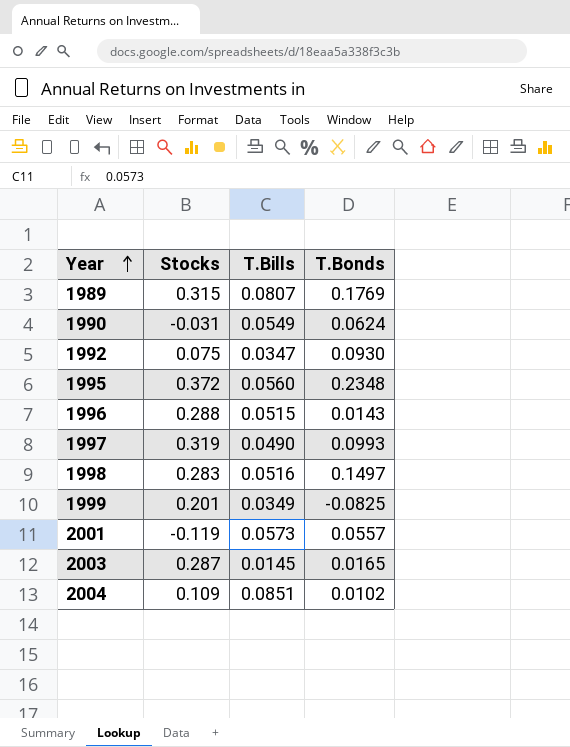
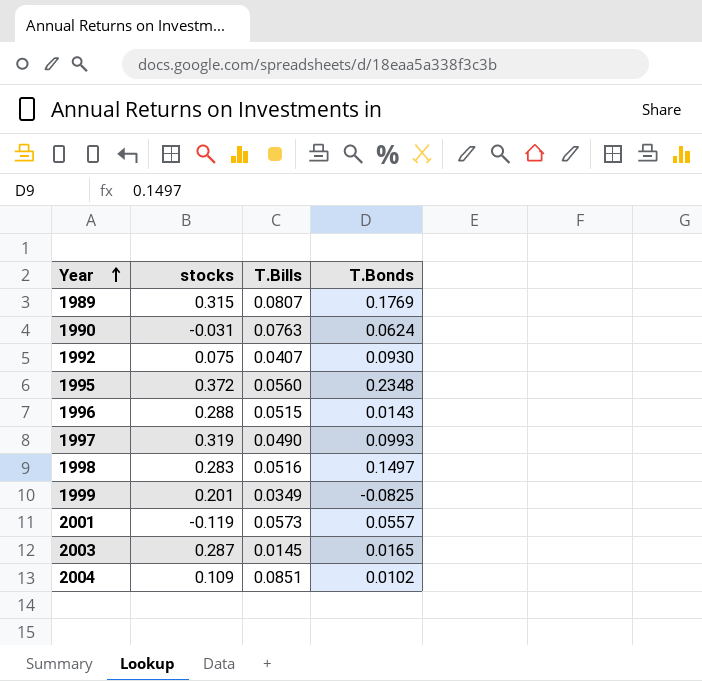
column name: Stocks -> stocks
1990 | T.Bills: 0.0549 -> 0.0763
1992 | T.Bills: 0.0347 -> 0.0407

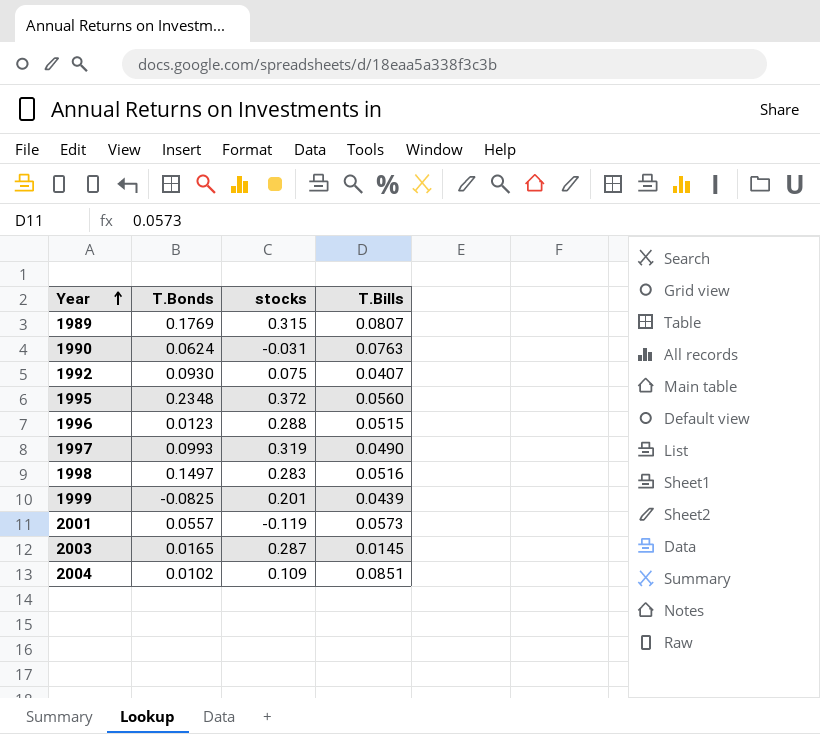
column T.Bonds | position: 4 -> 2
1996 | T.Bonds: 0.0143 -> 0.0123
1999 | T.Bills: 0.0349 -> 0.0439

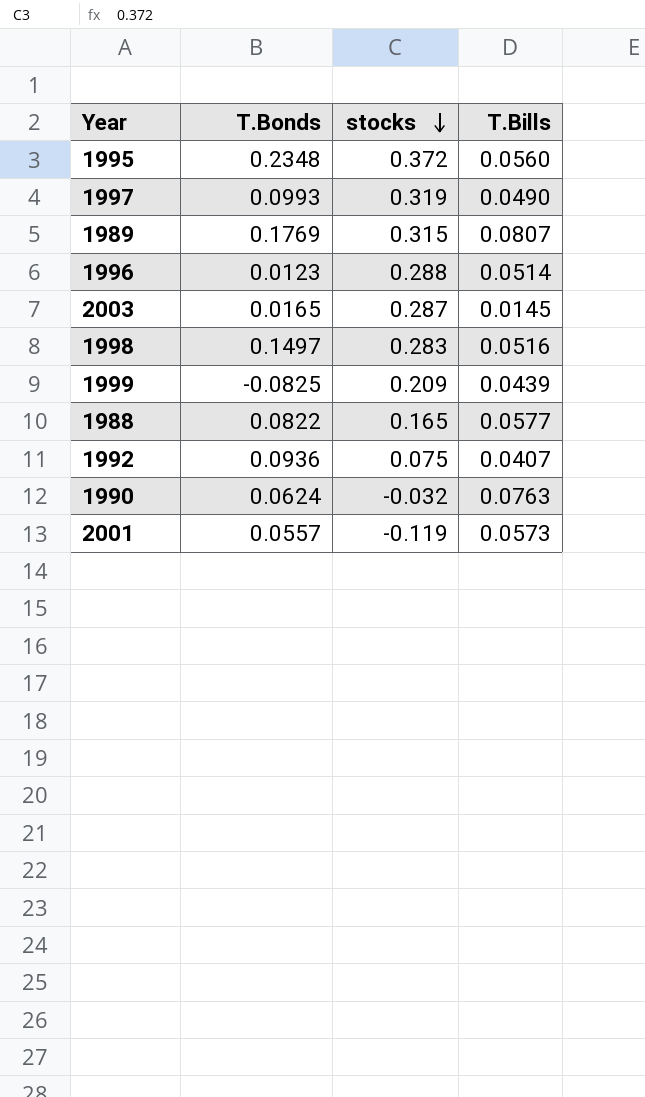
row order: Year ascending -> stocks descending
row 2004: 0.0102 | 0.109 | 0.0851 -> none
1996 | T.Bills: 0.0515 -> 0.0514
1999 | stocks: 0.201 -> 0.209
row 1988: none -> 0.0822 | 0.165 | 0.0577
1992 | T.Bonds: 0.0930 -> 0.0936
1990 | stocks: -0.031 -> -0.032

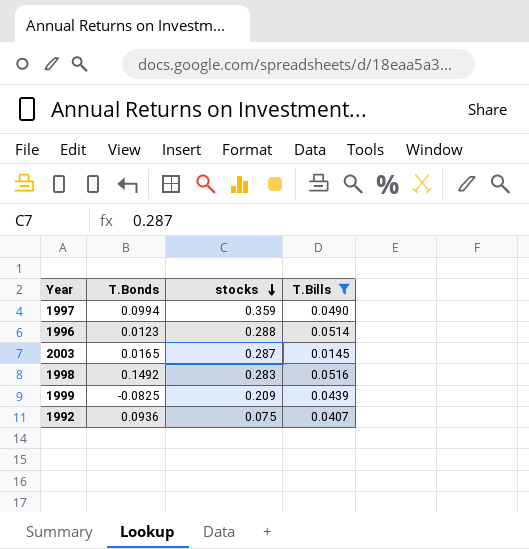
filter: none -> T.Bills <= 0.0516
1997 | T.Bonds: 0.0993 -> 0.0994
1997 | stocks: 0.319 -> 0.359
1998 | T.Bonds: 0.1497 -> 0.1492

